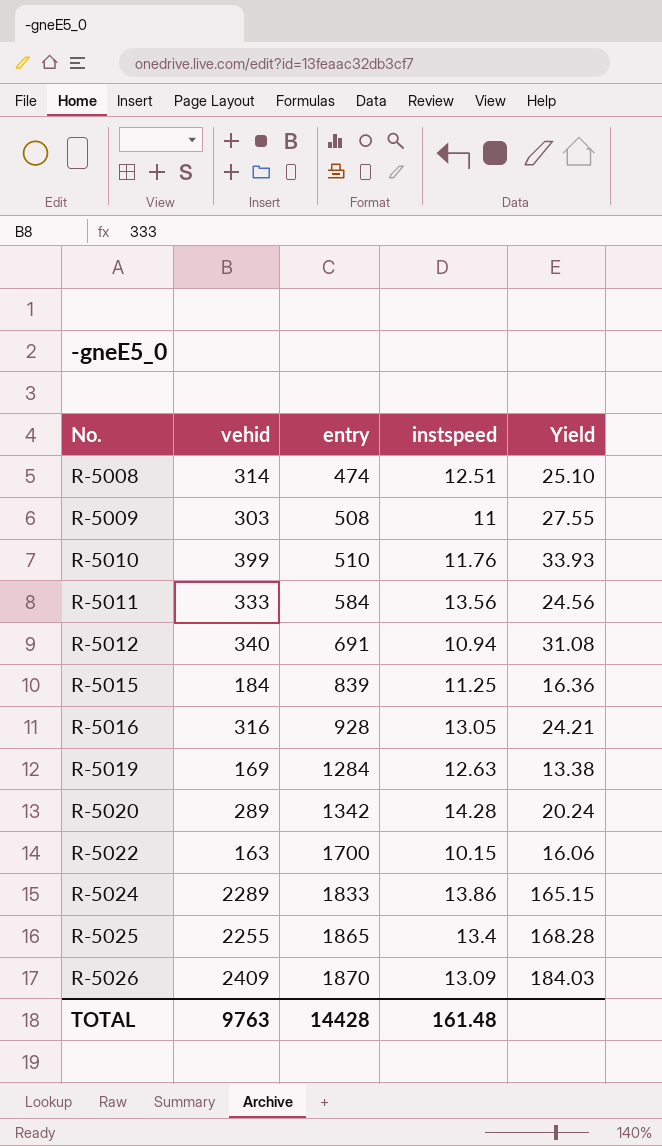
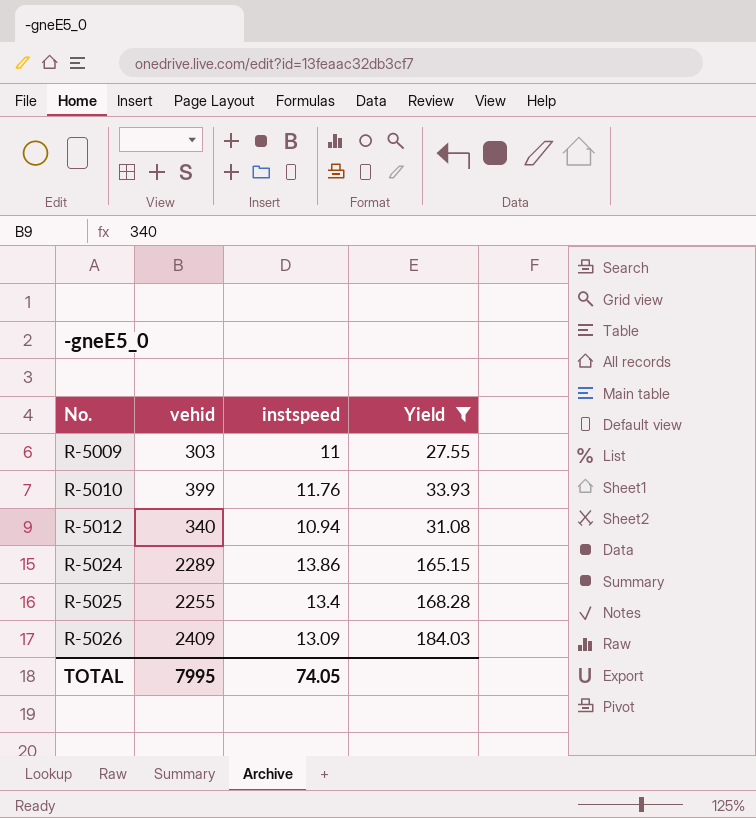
filter: none -> Yield >= 27.55
column entry | position: 3 -> none
TOTAL | vehid: 9763 -> 7995
TOTAL | instspeed: 161.48 -> 74.05

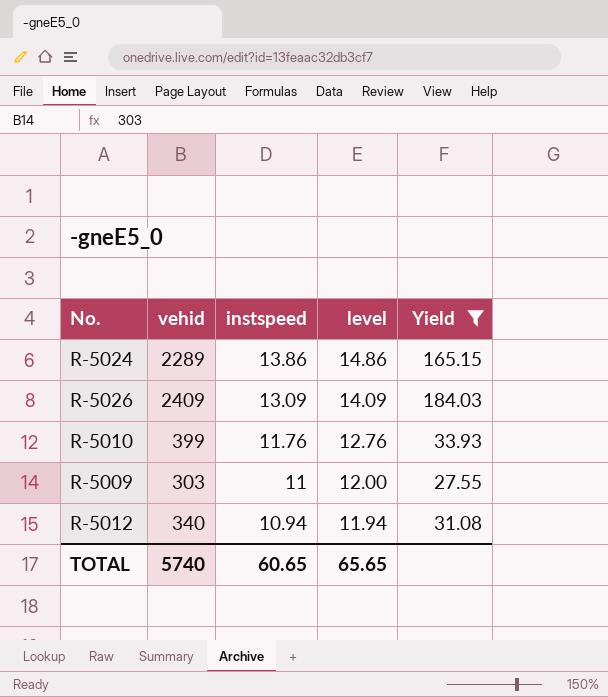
row order: No. ascending -> instspeed descending
column level | formula: none -> [instspeed] + 1
row R-5025: 2255 | 13.4 | 168.28 -> none
TOTAL | vehid: 7995 -> 5740
TOTAL | instspeed: 74.05 -> 60.65

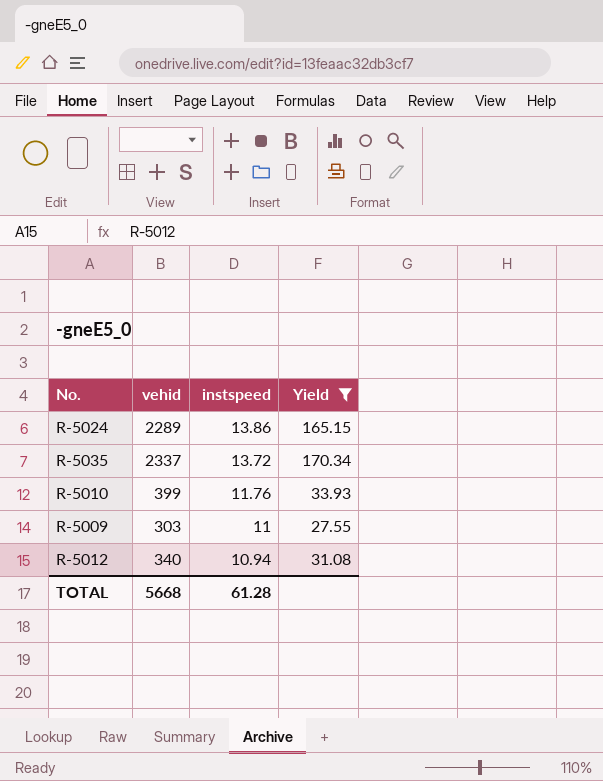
column level | formula: [instspeed] + 1 -> none
row R-5026: 2409 | 13.09 | 14.09 | 184.03 -> none
row R-5035: none -> 2337 | 13.72 | 170.34
TOTAL | vehid: 5740 -> 5668
TOTAL | instspeed: 60.65 -> 61.28

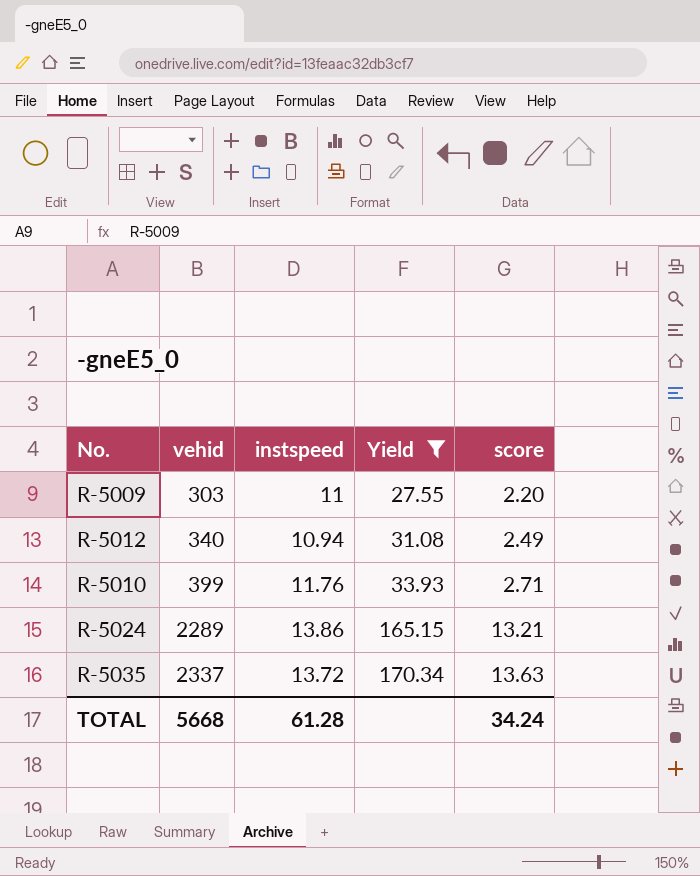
row order: instspeed descending -> vehid ascending
column score | formula: none -> [Yield] * 0.08

